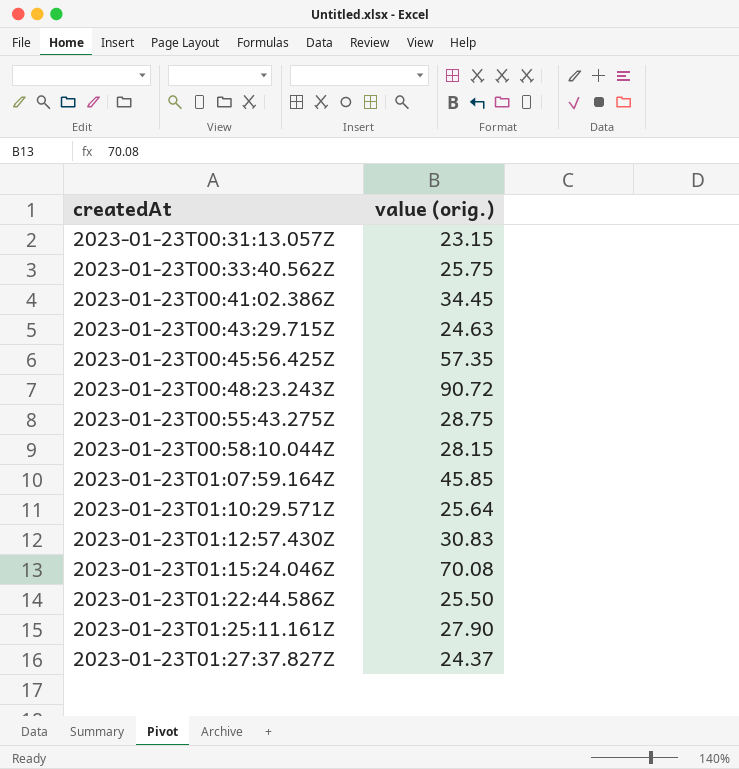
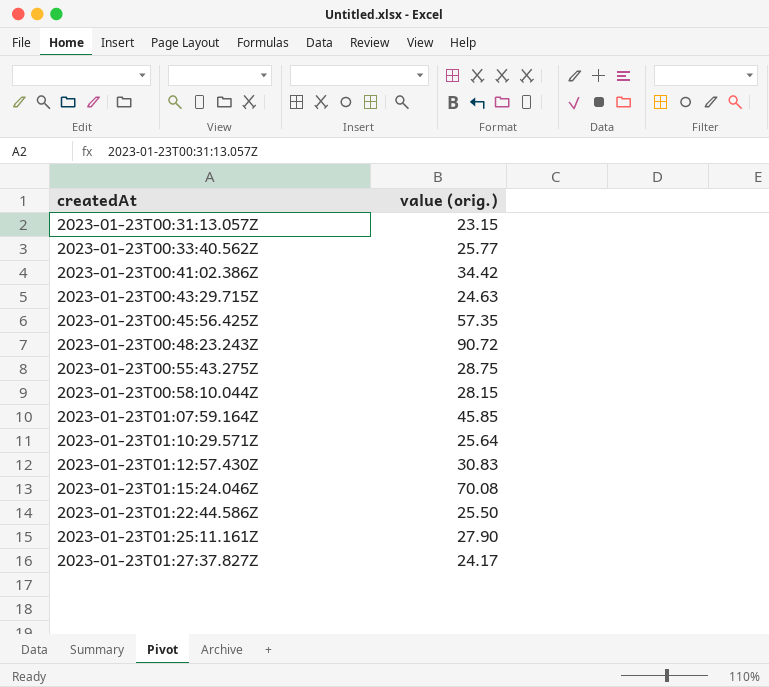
2023-01-23T00:33:40.562Z | value (orig.): 25.75 -> 25.77
2023-01-23T00:41:02.386Z | value (orig.): 34.45 -> 34.42
2023-01-23T01:27:37.827Z | value (orig.): 24.37 -> 24.17

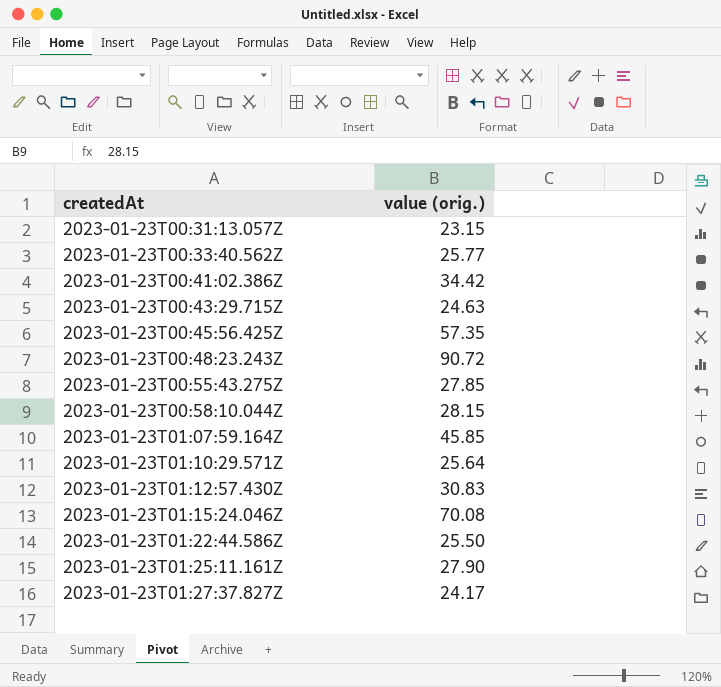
2023-01-23T00:55:43.275Z | value (orig.): 28.75 -> 27.85

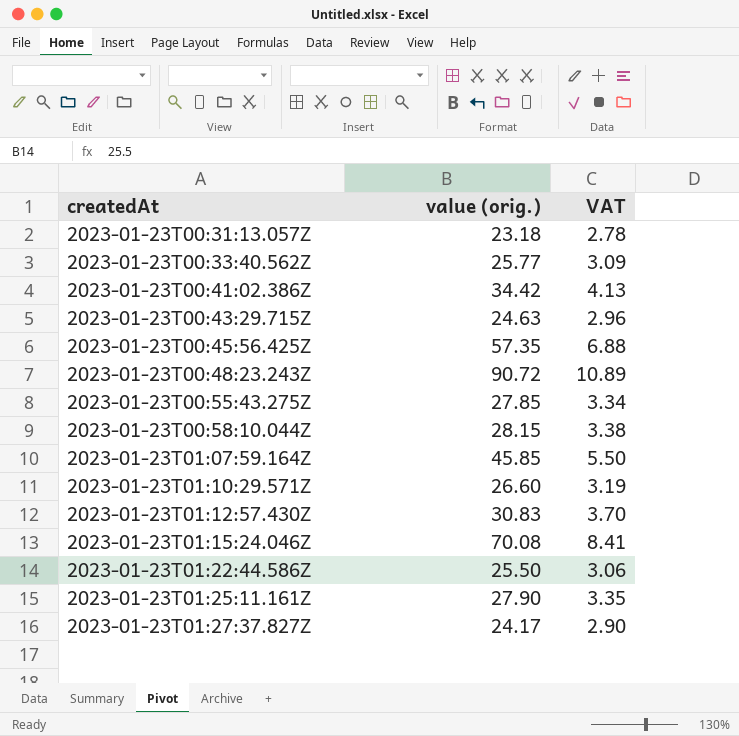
column VAT | formula: none -> [value (orig.)] * 0.12
2023-01-23T00:31:13.057Z | value (orig.): 23.15 -> 23.18
2023-01-23T01:10:29.571Z | value (orig.): 25.64 -> 26.60

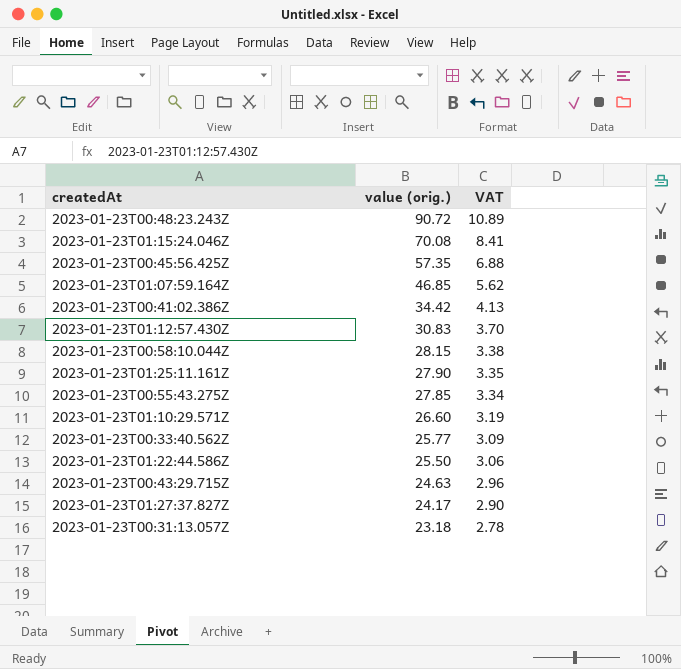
row order: createdAt ascending -> value (orig.) descending
2023-01-23T01:07:59.164Z | value (orig.): 45.85 -> 46.85
2023-01-23T01:07:59.164Z | VAT: 5.50 -> 5.62

